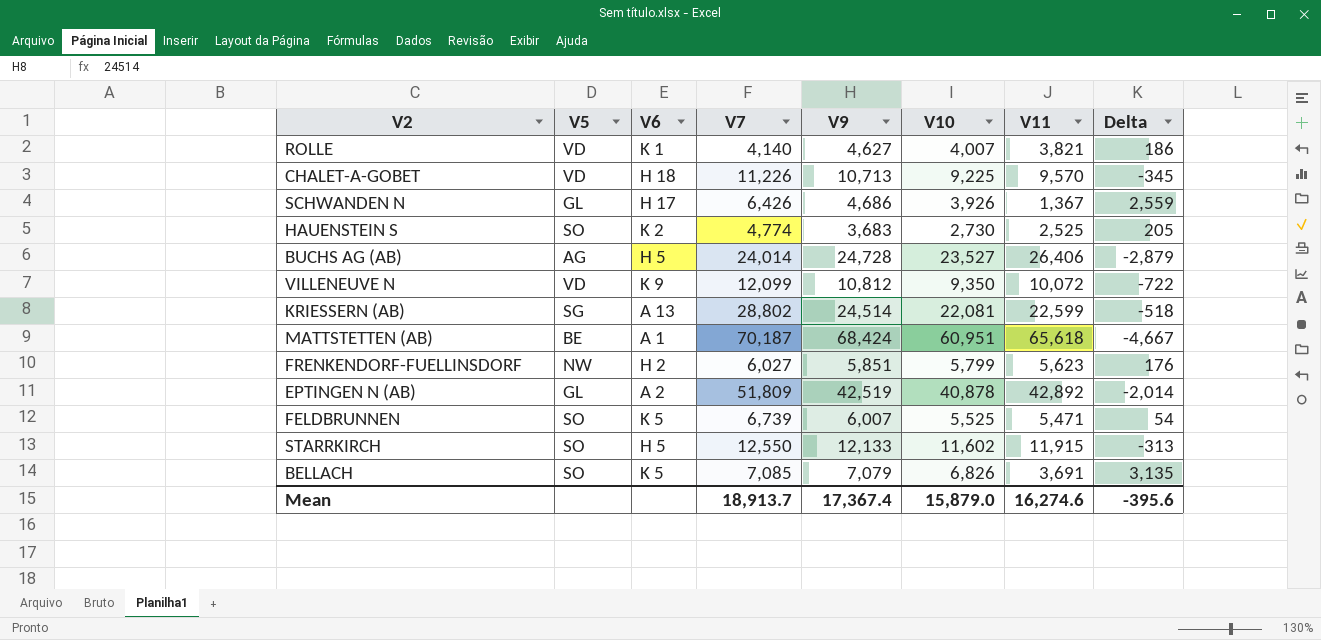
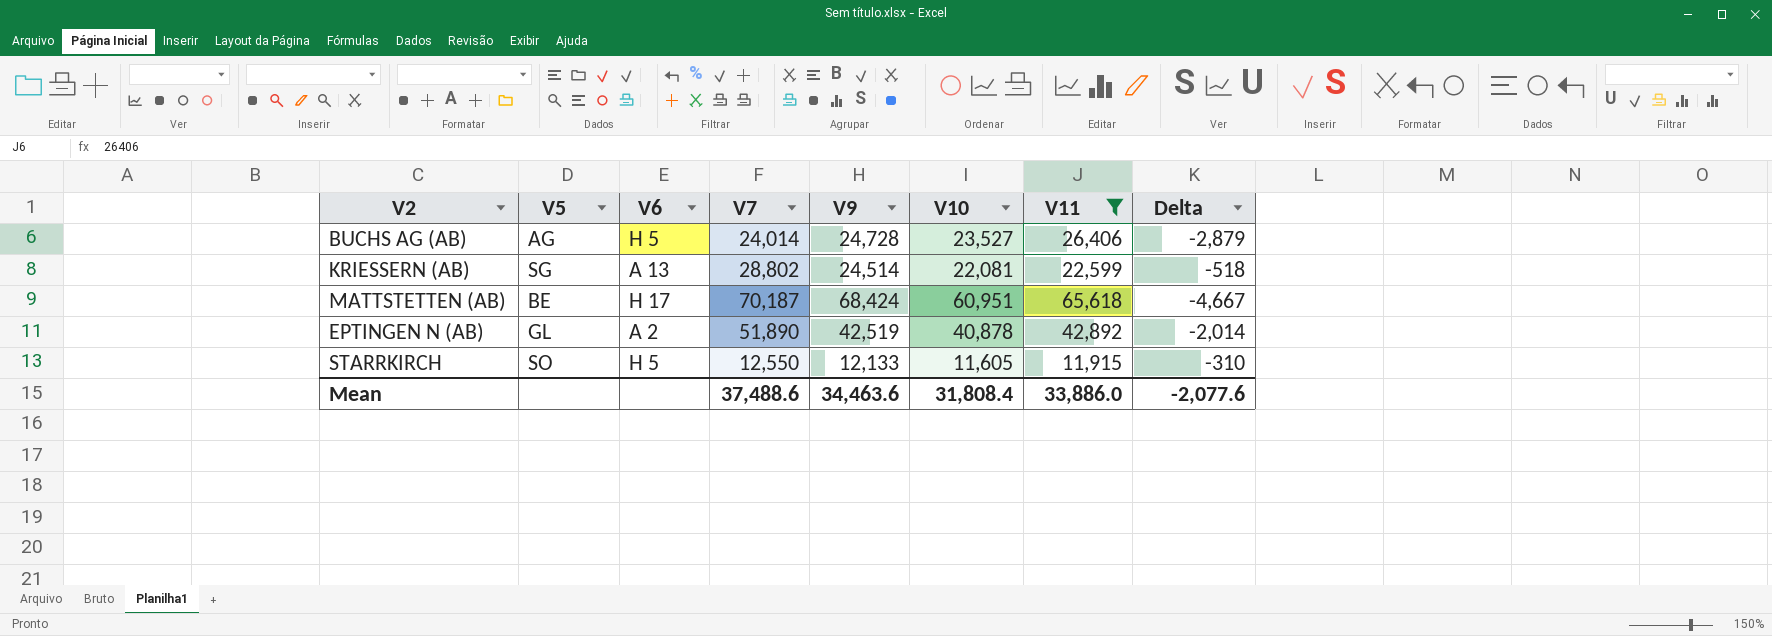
filter: none -> V11 >= 11,915
MATTSTETTEN (AB) | V6: A 1 -> H 17
EPTINGEN N (AB) | V7: 51,809 -> 51,890
STARRKIRCH | V10: 11,602 -> 11,605
STARRKIRCH | Delta: -313 -> -310
Mean | V7: 18,913.7 -> 37,488.6
Mean | V9: 17,367.4 -> 34,463.6
Mean | V10: 15,879.0 -> 31,808.4
Mean | V11: 16,274.6 -> 33,886.0
Mean | Delta: -395.6 -> -2,077.6

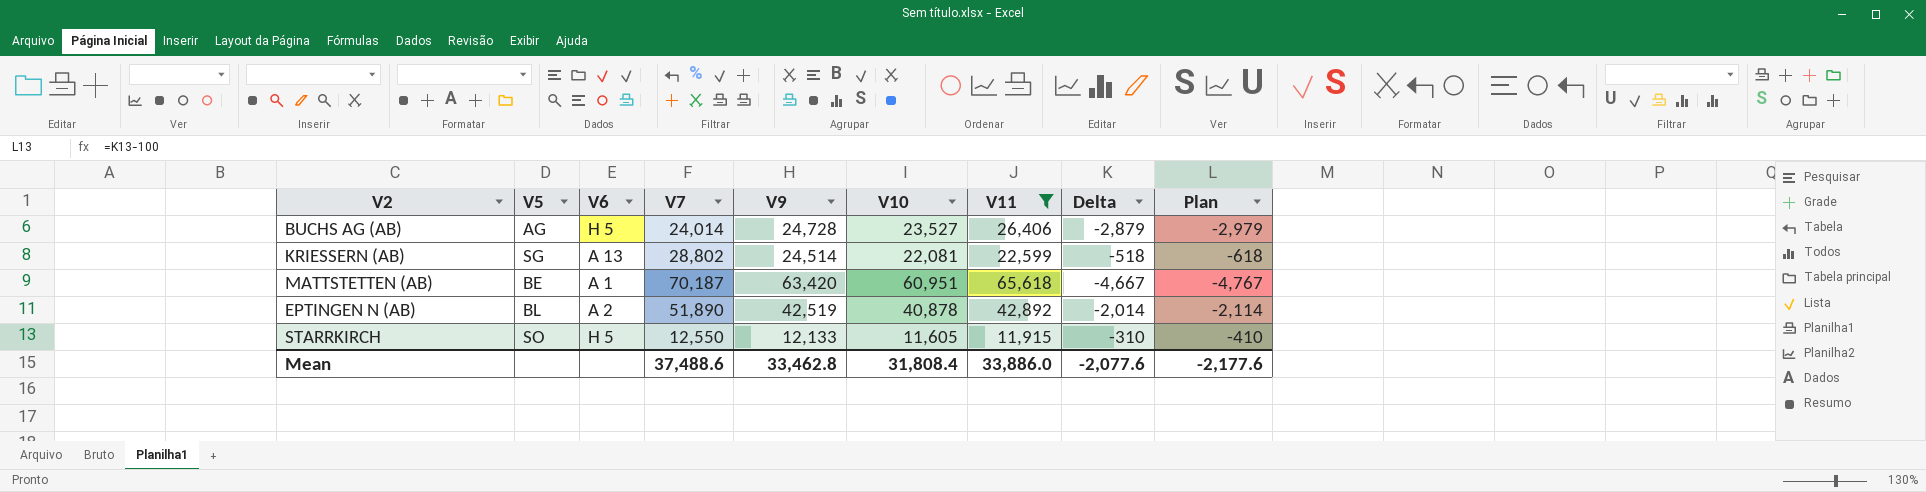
column Plan | formula: none -> [Delta] - 100
MATTSTETTEN (AB) | V6: H 17 -> A 1
MATTSTETTEN (AB) | V9: 68,424 -> 63,420
EPTINGEN N (AB) | V5: GL -> BL
Mean | V9: 34,463.6 -> 33,462.8

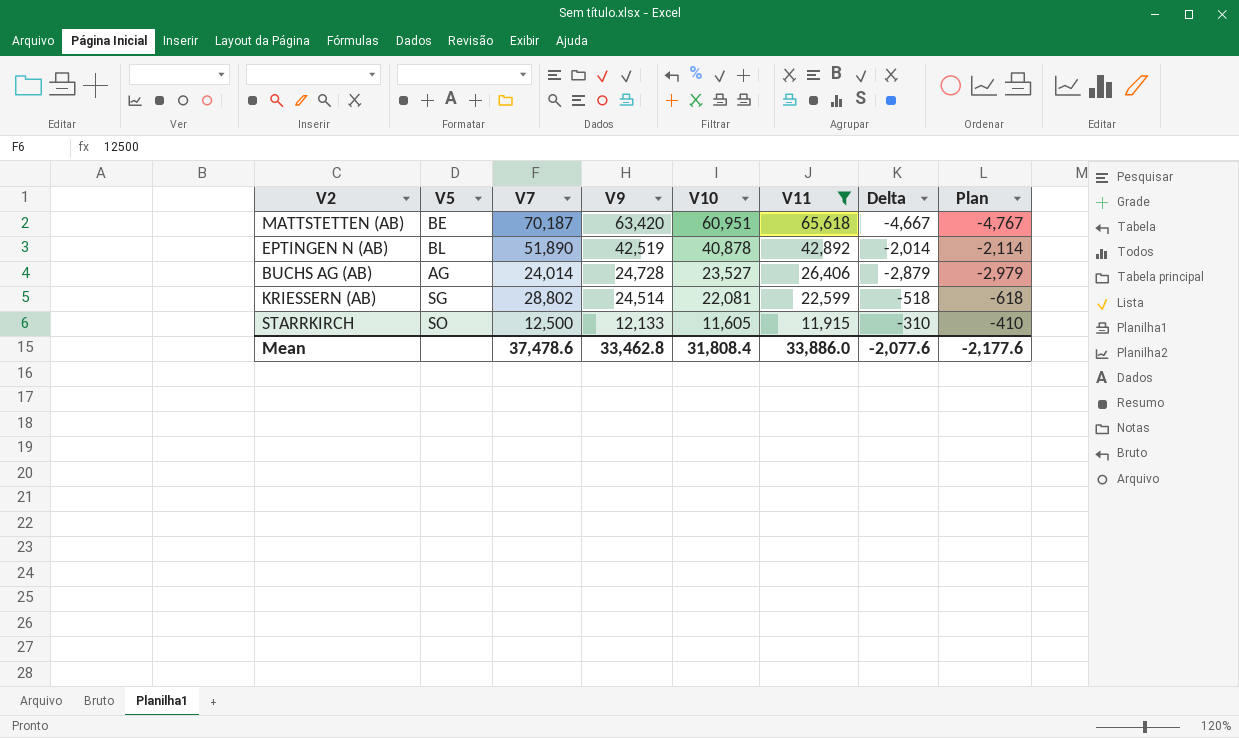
row order: none -> V9 descending
column V6 | position: 3 -> none
STARRKIRCH | V7: 12,550 -> 12,500
Mean | V7: 37,488.6 -> 37,478.6

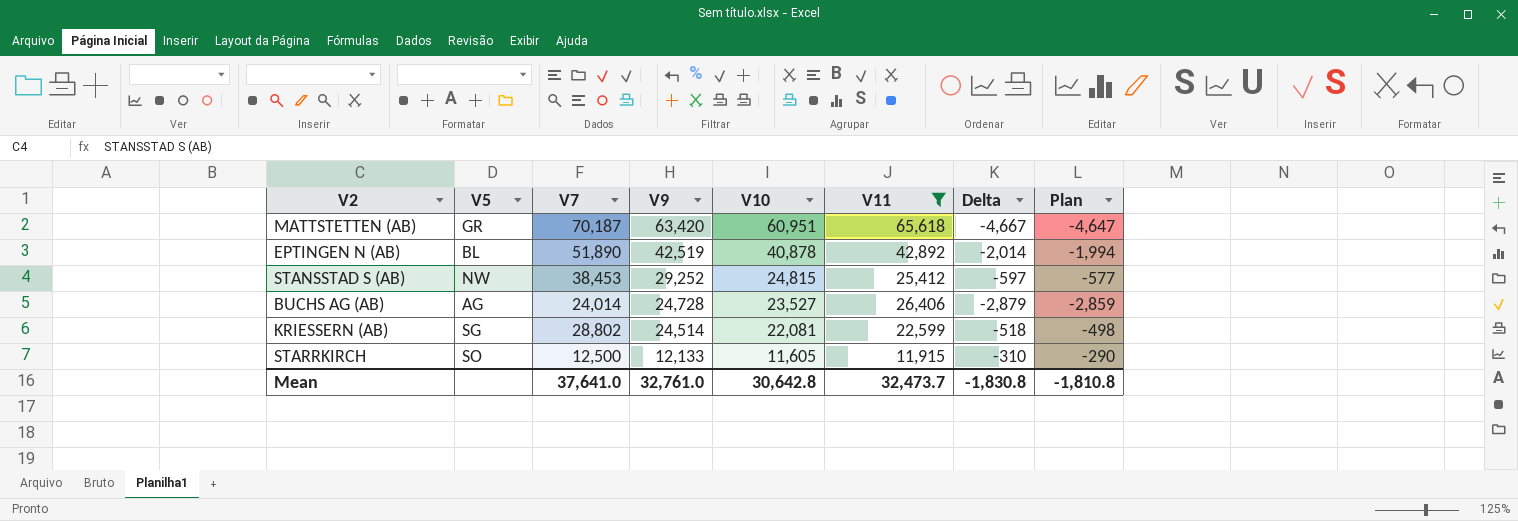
column Plan | formula: [Delta] - 100 -> [Delta] + 20
MATTSTETTEN (AB) | V5: BE -> GR
row STANSSTAD S (AB): none -> NW | 38,453 | 29,252 | 24,815 | 25,412 | -597 | -577
Mean | V7: 37,478.6 -> 37,641.0
Mean | V9: 33,462.8 -> 32,761.0
Mean | V10: 31,808.4 -> 30,642.8
Mean | V11: 33,886.0 -> 32,473.7
Mean | Delta: -2,077.6 -> -1,830.8
Mean | Plan: -2,177.6 -> -1,810.8

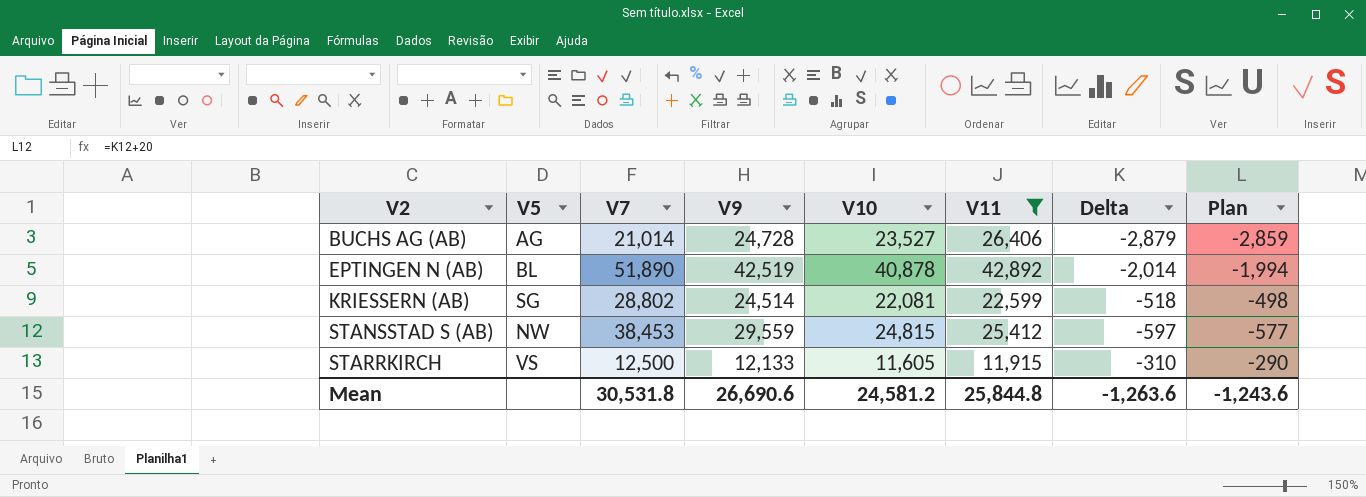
row order: V9 descending -> V2 ascending
row MATTSTETTEN (AB): GR | 70,187 | 63,420 | 60,951 | 65,618 | -4,667 | -4,647 -> none
BUCHS AG (AB) | V7: 24,014 -> 21,014
STANSSTAD S (AB) | V9: 29,252 -> 29,559
STARRKIRCH | V5: SO -> VS
Mean | V7: 37,641.0 -> 30,531.8
Mean | V9: 32,761.0 -> 26,690.6
Mean | V10: 30,642.8 -> 24,581.2
Mean | V11: 32,473.7 -> 25,844.8
Mean | Delta: -1,830.8 -> -1,263.6
Mean | Plan: -1,810.8 -> -1,243.6

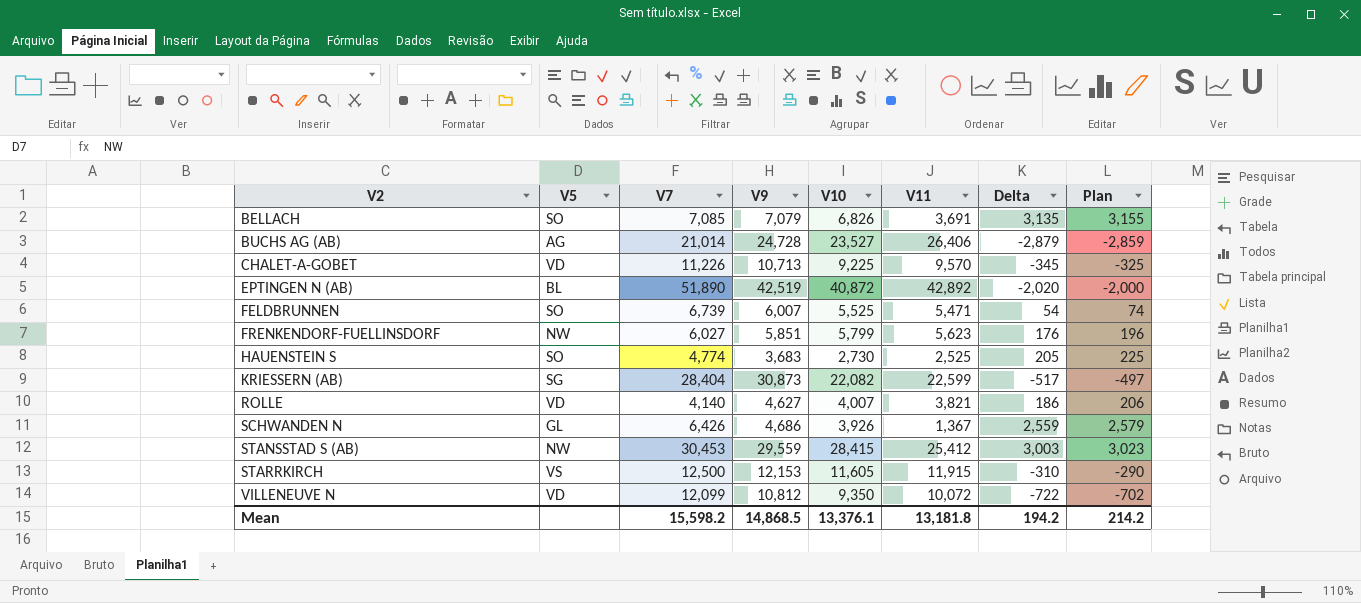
filter: V11 >= 11,915 -> none
EPTINGEN N (AB) | V10: 40,878 -> 40,872
EPTINGEN N (AB) | Delta: -2,014 -> -2,020
EPTINGEN N (AB) | Plan: -1,994 -> -2,000
KRIESSERN (AB) | V7: 28,802 -> 28,404
KRIESSERN (AB) | V9: 24,514 -> 30,873
KRIESSERN (AB) | V10: 22,081 -> 22,082
KRIESSERN (AB) | Delta: -518 -> -517
KRIESSERN (AB) | Plan: -498 -> -497
STANSSTAD S (AB) | V7: 38,453 -> 30,453
STANSSTAD S (AB) | V10: 24,815 -> 28,415
STANSSTAD S (AB) | Delta: -597 -> 3,003
STANSSTAD S (AB) | Plan: -577 -> 3,023
STARRKIRCH | V9: 12,133 -> 12,153
Mean | V7: 30,531.8 -> 15,598.2
Mean | V9: 26,690.6 -> 14,868.5
Mean | V10: 24,581.2 -> 13,376.1
Mean | V11: 25,844.8 -> 13,181.8
Mean | Delta: -1,263.6 -> 194.2
Mean | Plan: -1,243.6 -> 214.2

